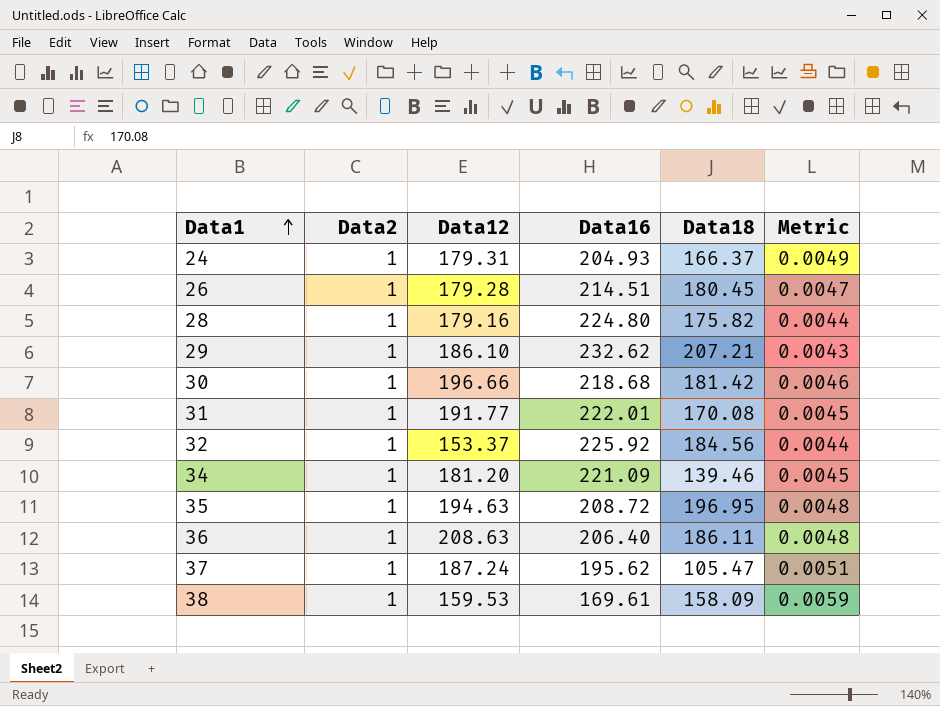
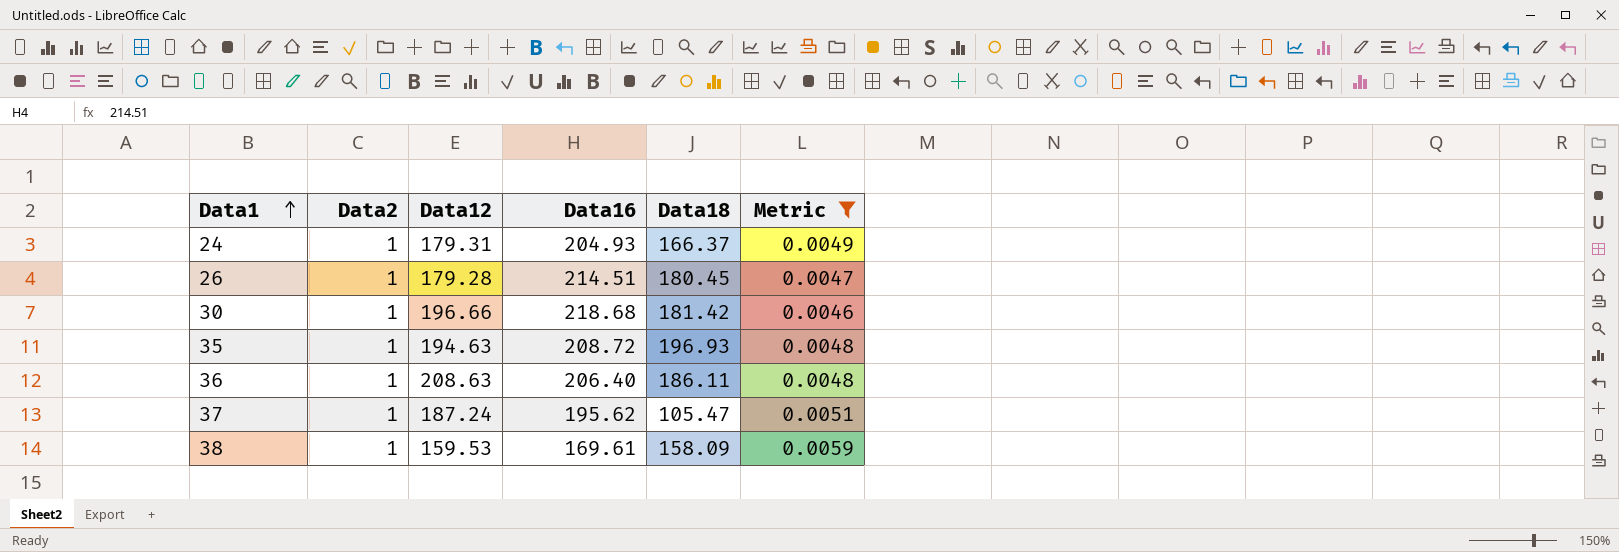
filter: none -> Metric >= 0.0046
35 | Data18: 196.95 -> 196.93

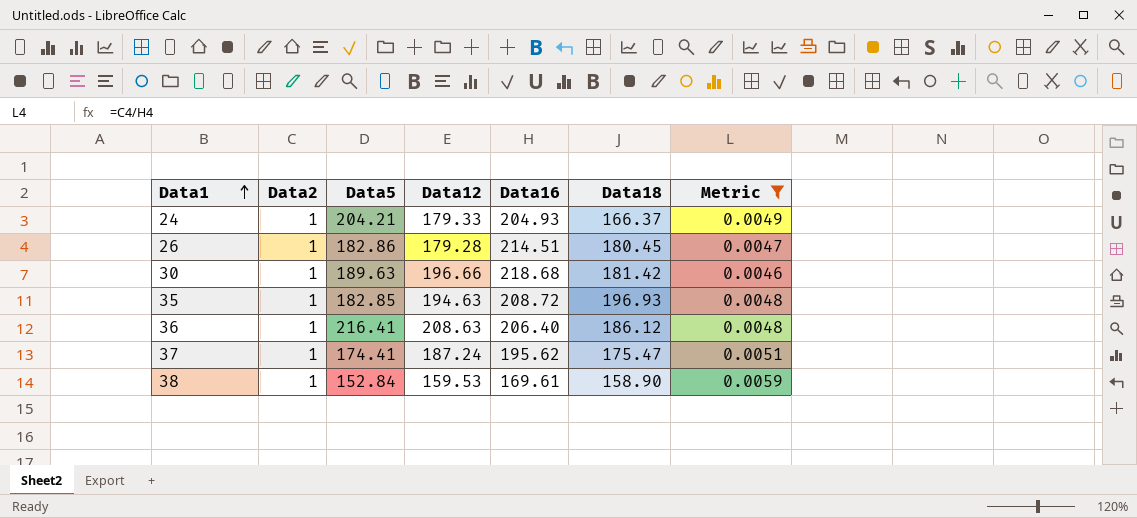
column Data5 | position: none -> 3
24 | Data12: 179.31 -> 179.33
36 | Data18: 186.11 -> 186.12
37 | Data18: 105.47 -> 175.47
38 | Data18: 158.09 -> 158.90

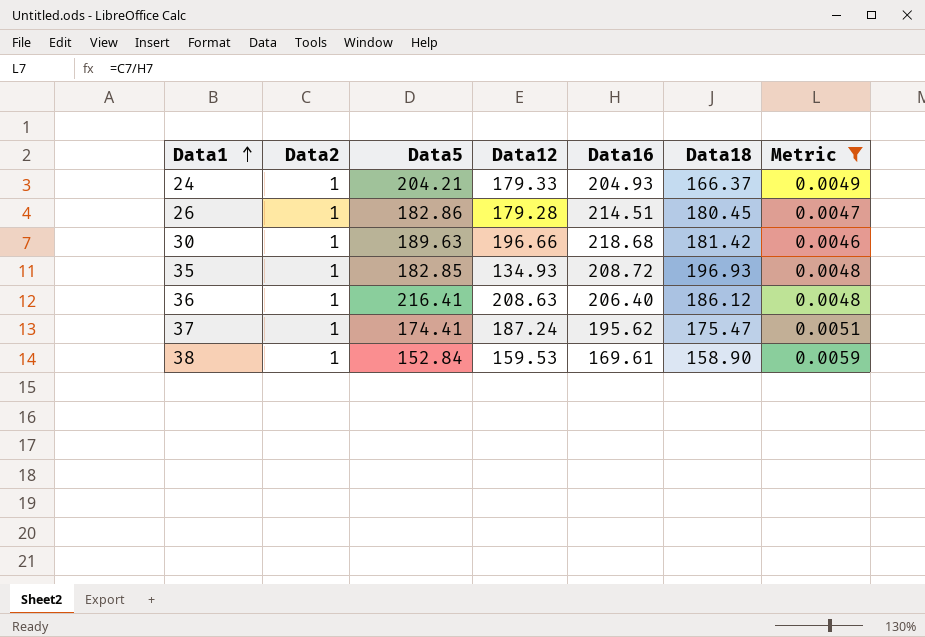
35 | Data12: 194.63 -> 134.93

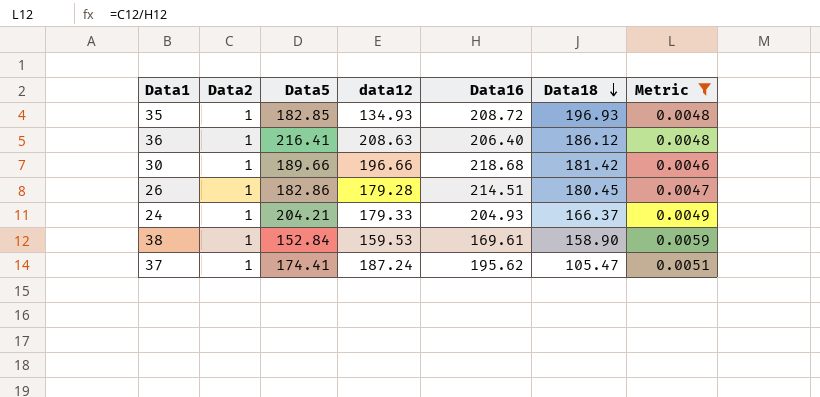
row order: Data1 ascending -> Data18 descending
column name: Data12 -> data12
30 | Data5: 189.63 -> 189.66
37 | Data18: 175.47 -> 105.47

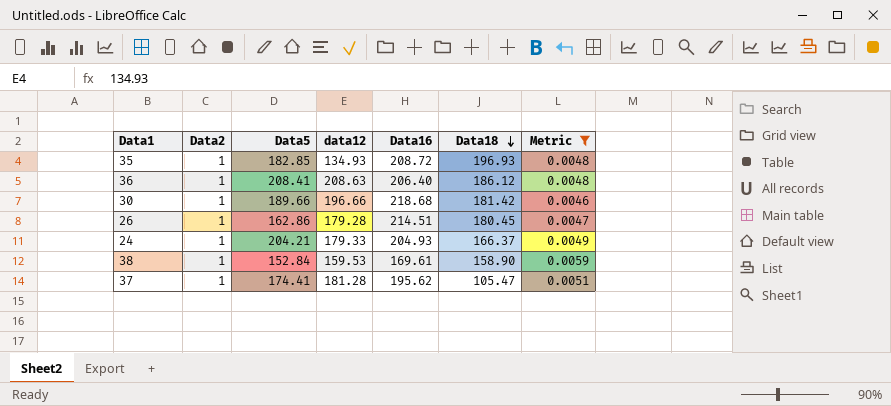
36 | Data5: 216.41 -> 208.41
26 | Data5: 182.86 -> 162.86
37 | data12: 187.24 -> 181.28

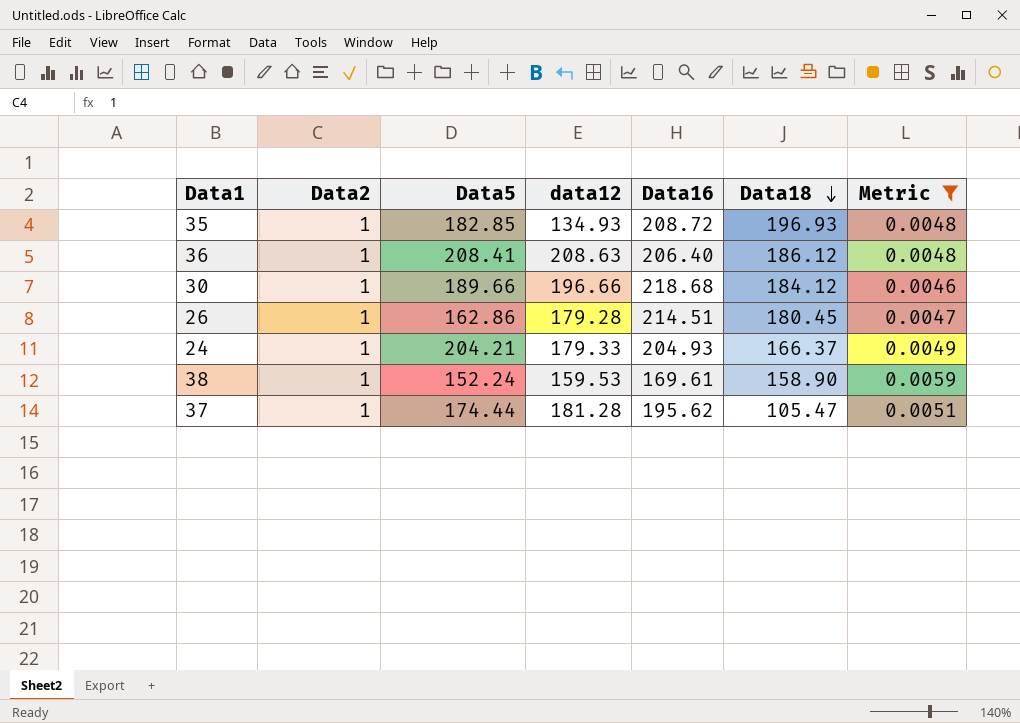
30 | Data18: 181.42 -> 184.12
38 | Data5: 152.84 -> 152.24
37 | Data5: 174.41 -> 174.44

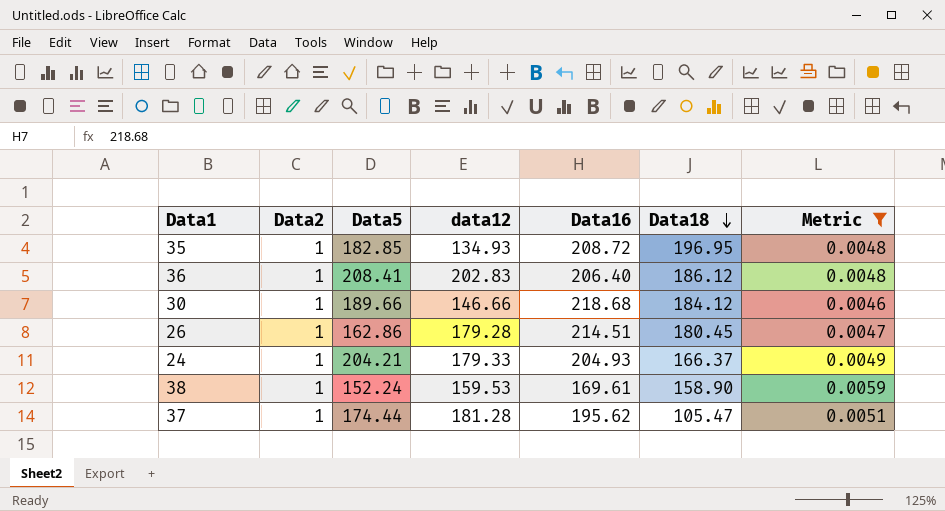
35 | Data18: 196.93 -> 196.95
36 | data12: 208.63 -> 202.83
30 | data12: 196.66 -> 146.66

